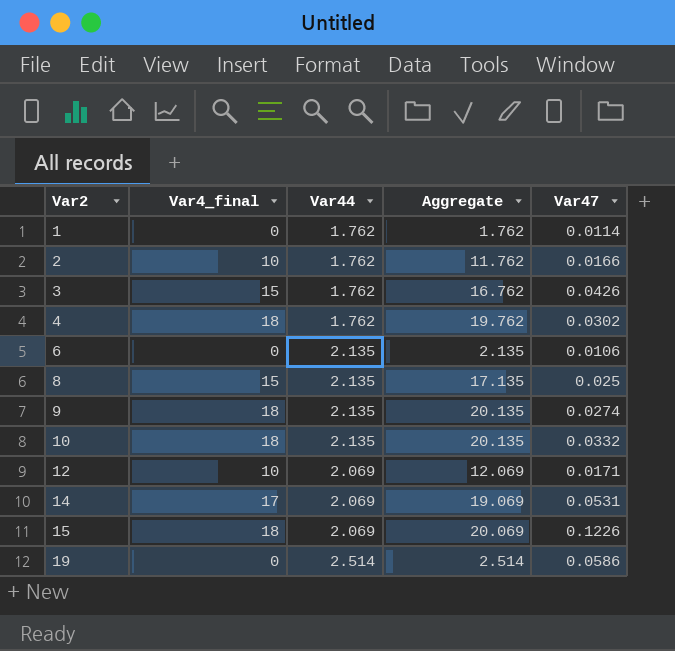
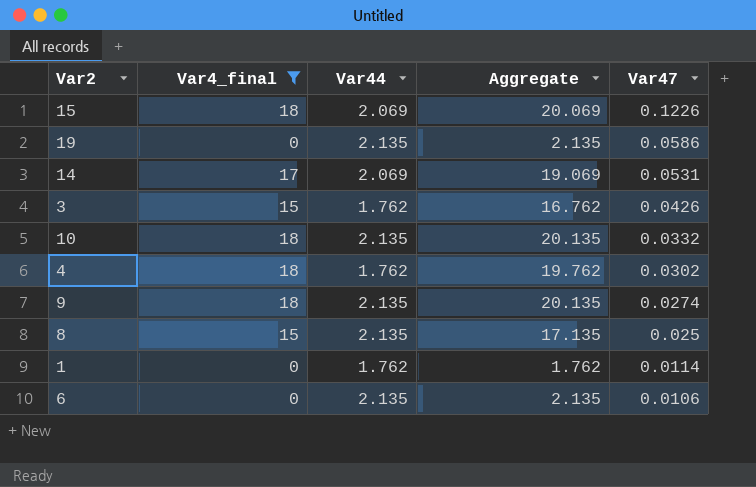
filter: none -> Var4_final != 10
row order: Var2 ascending -> Var47 descending
19 | Var44: 2.514 -> 2.135
19 | Aggregate: 2.514 -> 2.135

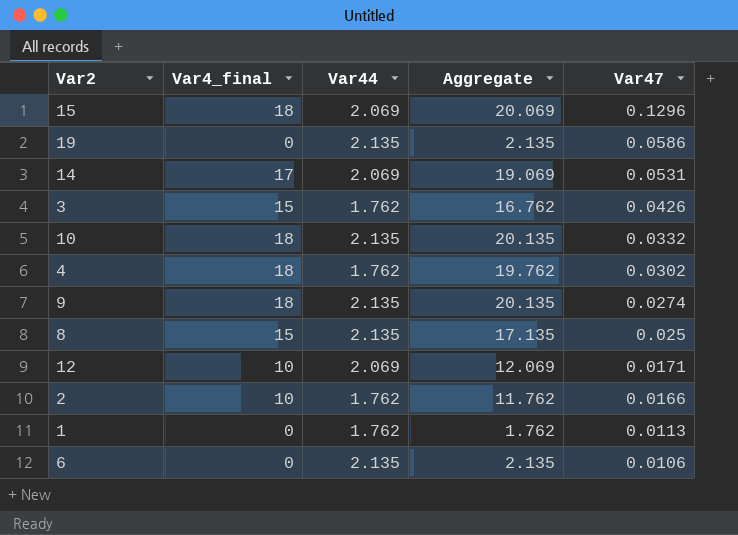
filter: Var4_final != 10 -> none
15 | Var47: 0.1226 -> 0.1296
1 | Var47: 0.0114 -> 0.0113

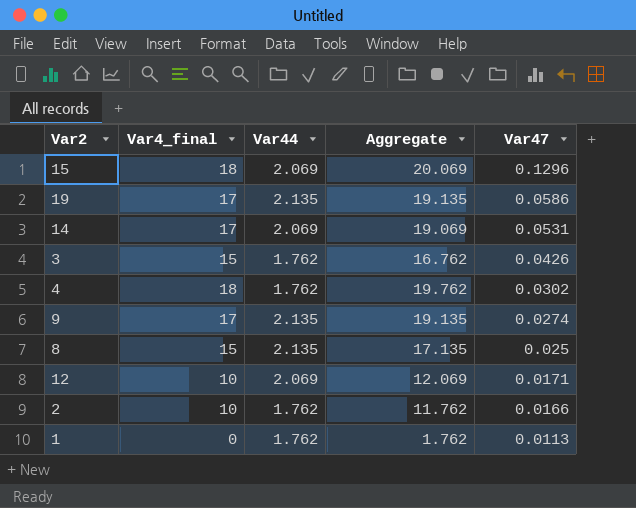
row 10: 18 | 2.135 | 20.135 | 0.0332 -> none
row 6: 0 | 2.135 | 2.135 | 0.0106 -> none
19 | Var4_final: 0 -> 17
19 | Aggregate: 2.135 -> 19.135
9 | Var4_final: 18 -> 17
9 | Aggregate: 20.135 -> 19.135

